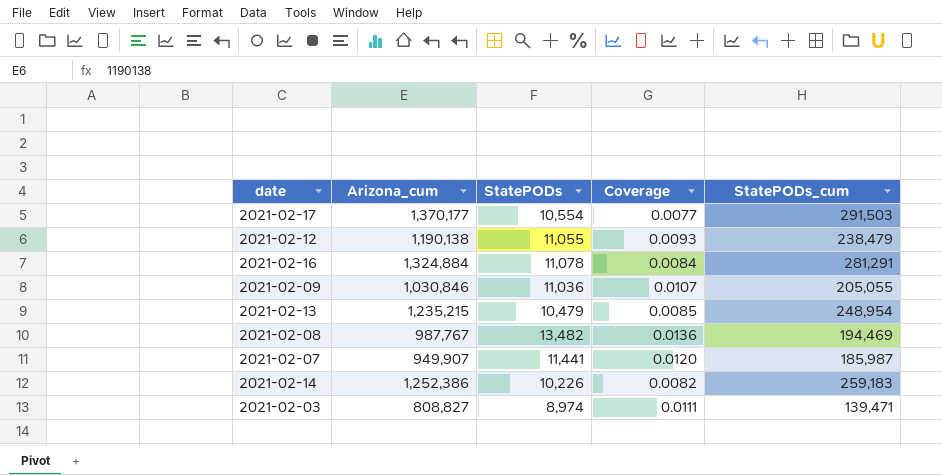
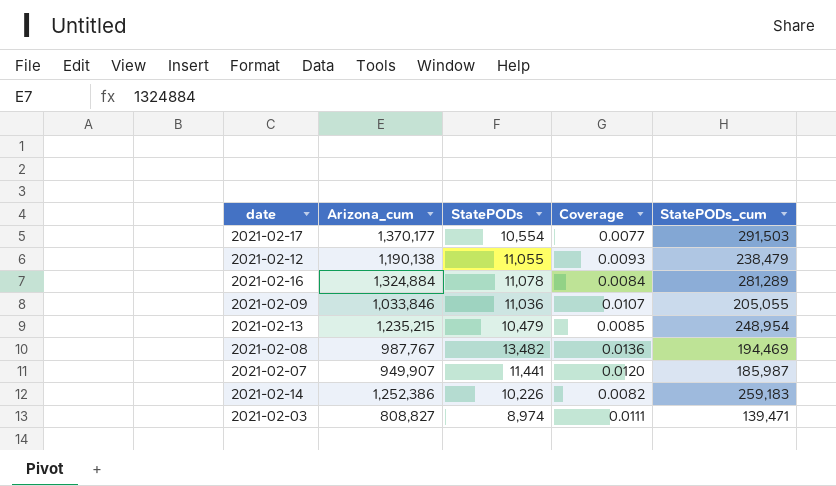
2021-02-16 | StatePODs_cum: 281,291 -> 281,289
2021-02-09 | Arizona_cum: 1,030,846 -> 1,033,846

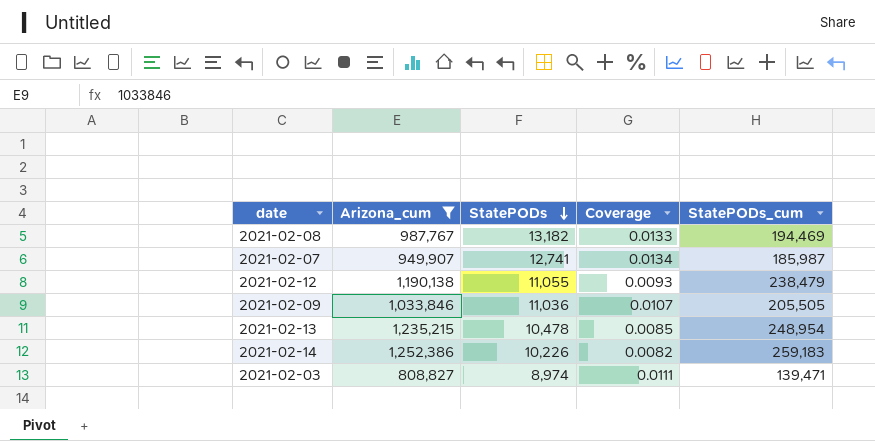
filter: none -> Arizona_cum <= 1,252,386
row order: none -> StatePODs descending
2021-02-08 | StatePODs: 13,482 -> 13,182
2021-02-08 | Coverage: 0.0136 -> 0.0133
2021-02-07 | StatePODs: 11,441 -> 12,741
2021-02-07 | Coverage: 0.0120 -> 0.0134
2021-02-09 | StatePODs_cum: 205,055 -> 205,505
2021-02-13 | StatePODs: 10,479 -> 10,478

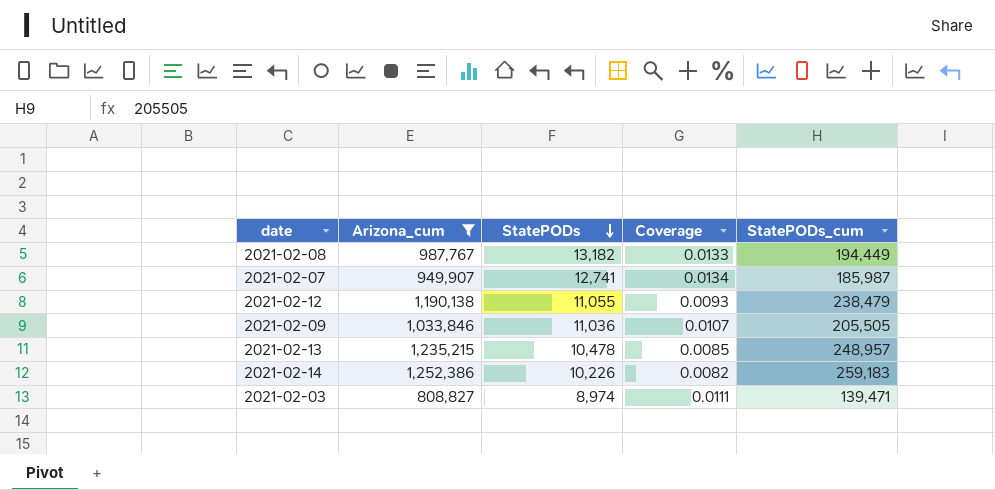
2021-02-08 | StatePODs_cum: 194,469 -> 194,449
2021-02-13 | StatePODs_cum: 248,954 -> 248,957

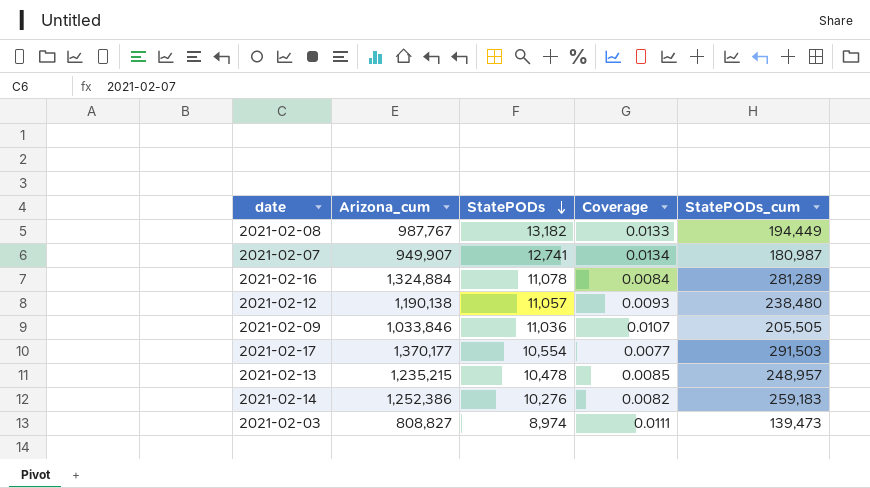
filter: Arizona_cum <= 1,252,386 -> none
2021-02-07 | StatePODs_cum: 185,987 -> 180,987
2021-02-12 | StatePODs: 11,055 -> 11,057
2021-02-12 | StatePODs_cum: 238,479 -> 238,480
2021-02-14 | StatePODs: 10,226 -> 10,276
2021-02-03 | StatePODs_cum: 139,471 -> 139,473

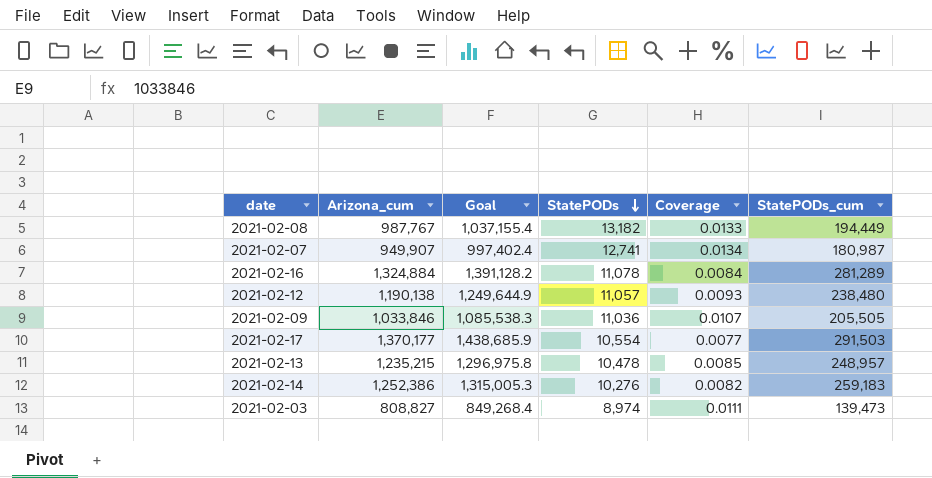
column Goal | formula: none -> [Arizona_cum] * 1.05

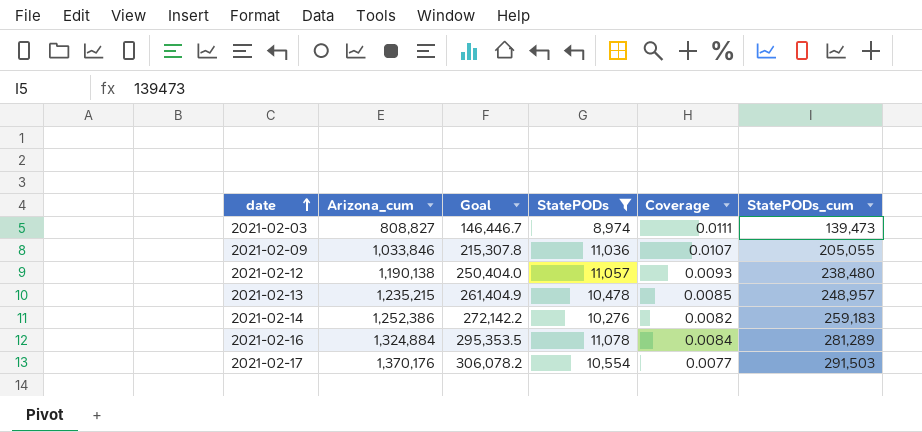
filter: none -> StatePODs <= 11,078
row order: StatePODs descending -> date ascending
column Goal | formula: [Arizona_cum] * 1.05 -> [StatePODs_cum] * 1.05
2021-02-09 | StatePODs_cum: 205,505 -> 205,055
2021-02-17 | Arizona_cum: 1,370,177 -> 1,370,176

